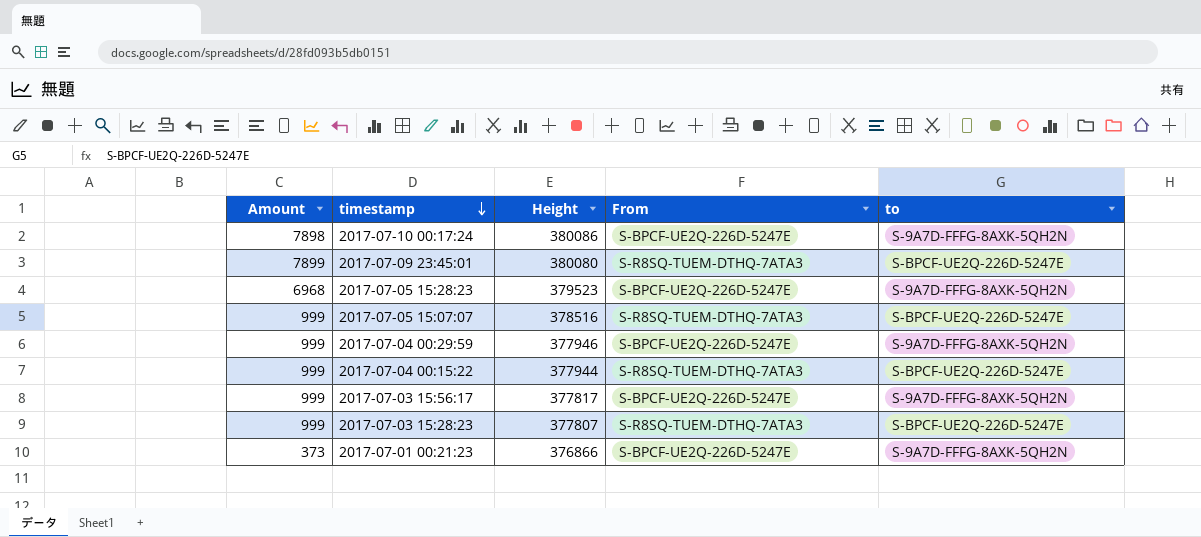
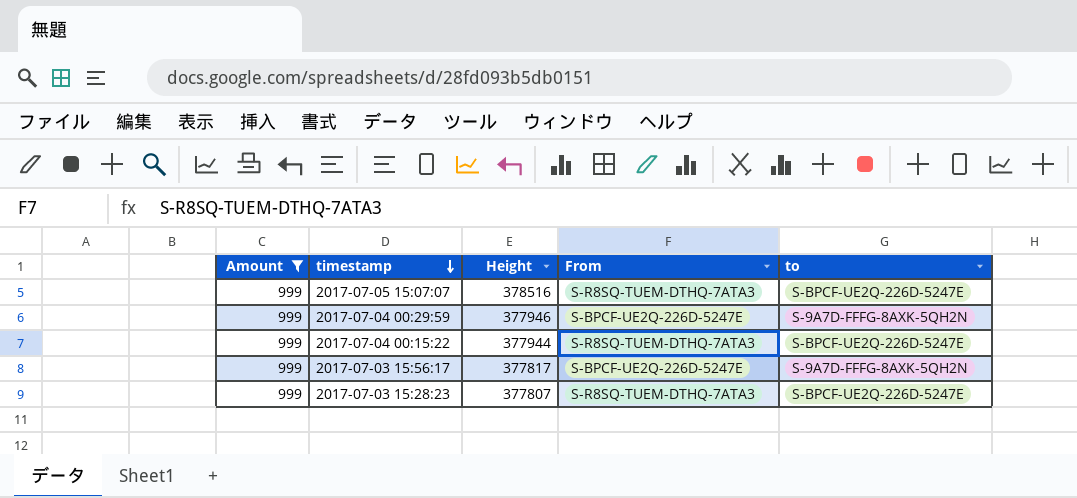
filter: none -> Amount = 999

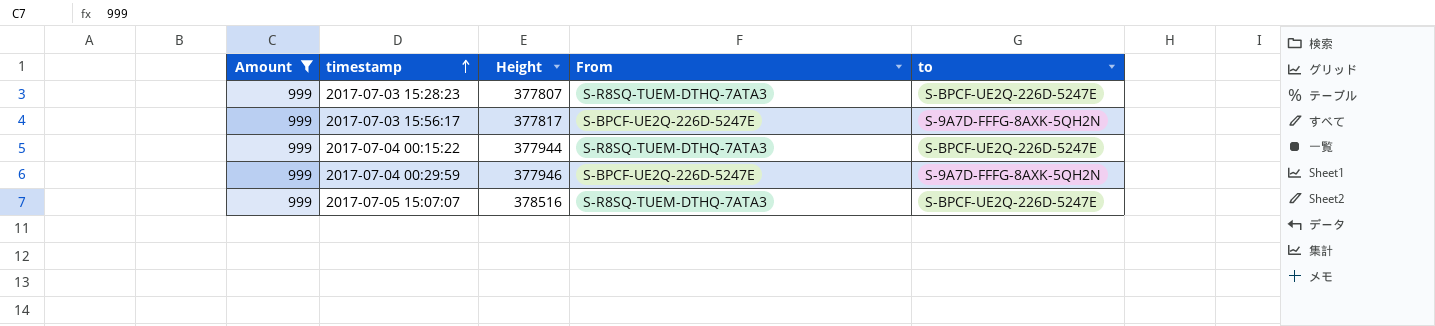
row order: timestamp descending -> timestamp ascending

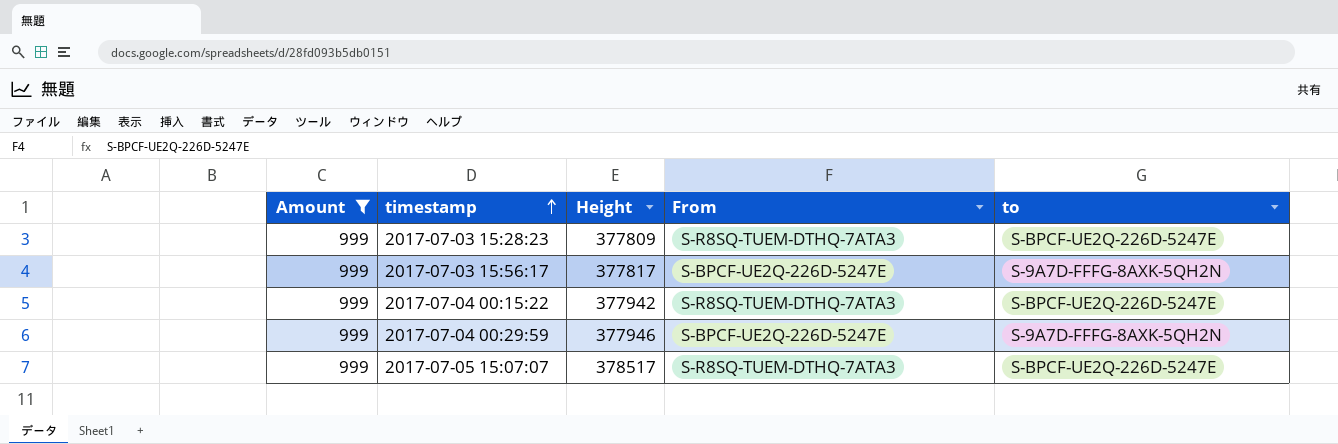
2017-07-03 15:28:23 | Height: 377807 -> 377809
2017-07-04 00:15:22 | Height: 377944 -> 377942
2017-07-05 15:07:07 | Height: 378516 -> 378517

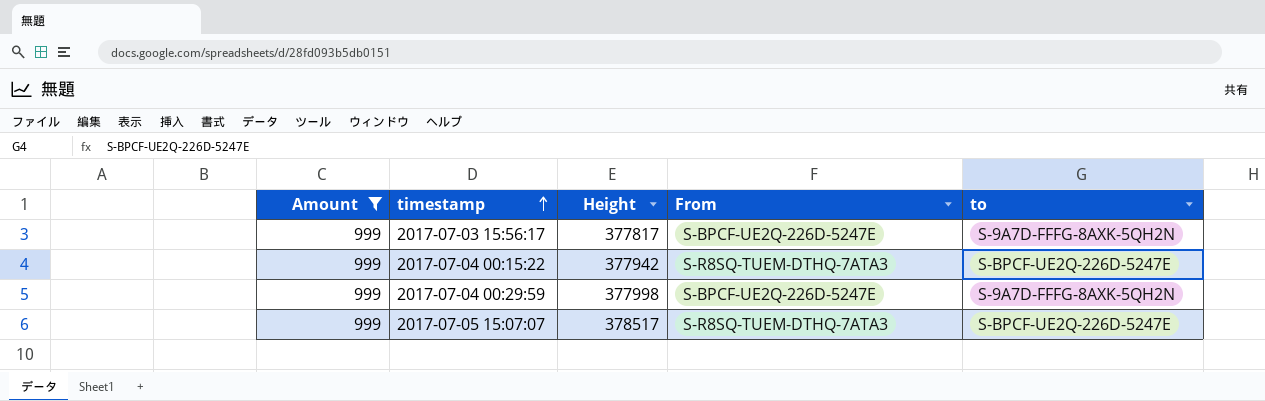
row 2017-07-03 15:28:23: 999 | 377809 | S-R8SQ-TUEM-DTHQ-7ATA3 | S-BPCF-UE2Q-226D-5247E -> none
2017-07-04 00:29:59 | Height: 377946 -> 377998

